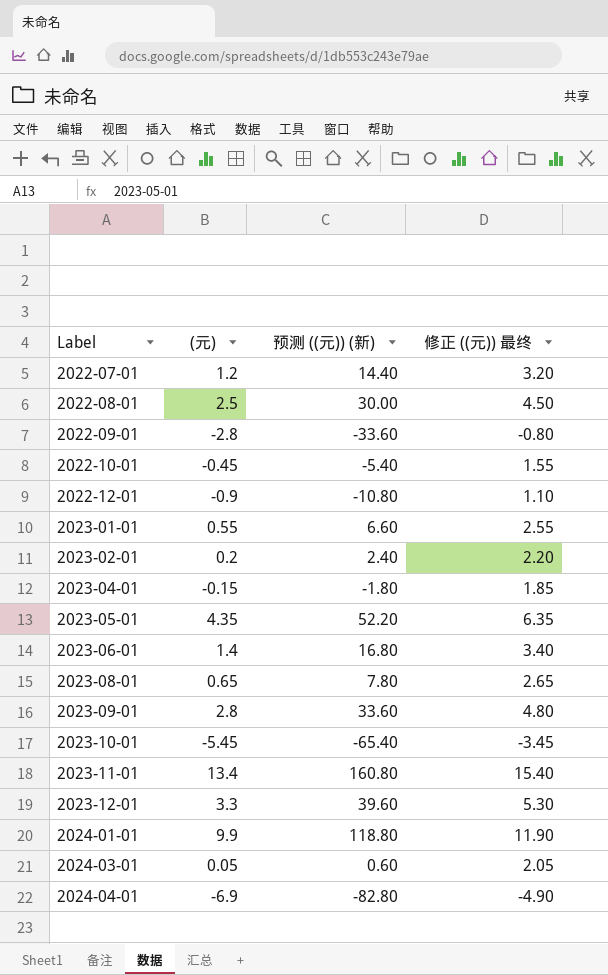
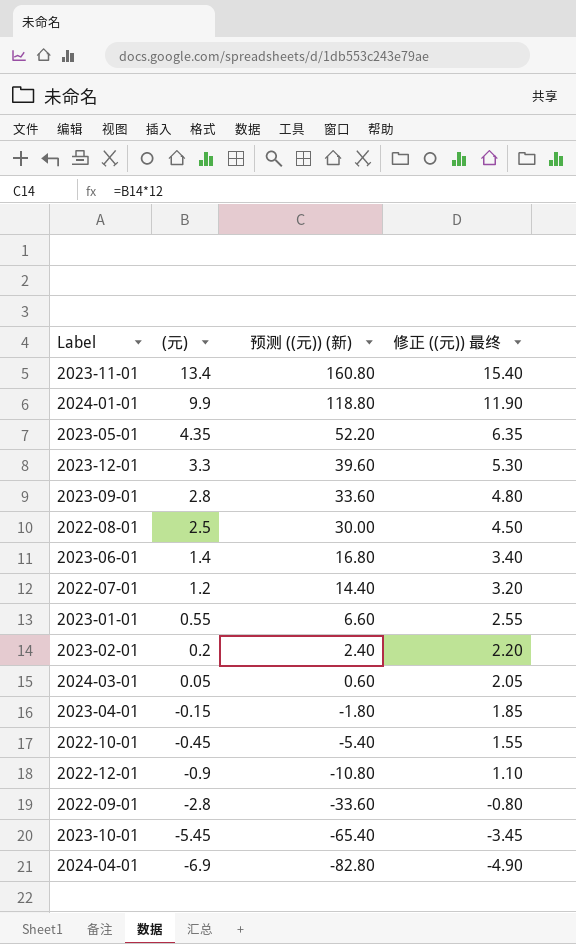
row order: Label ascending -> (元) descending
row 2023-08-01: 0.65 | 7.80 | 2.65 -> none

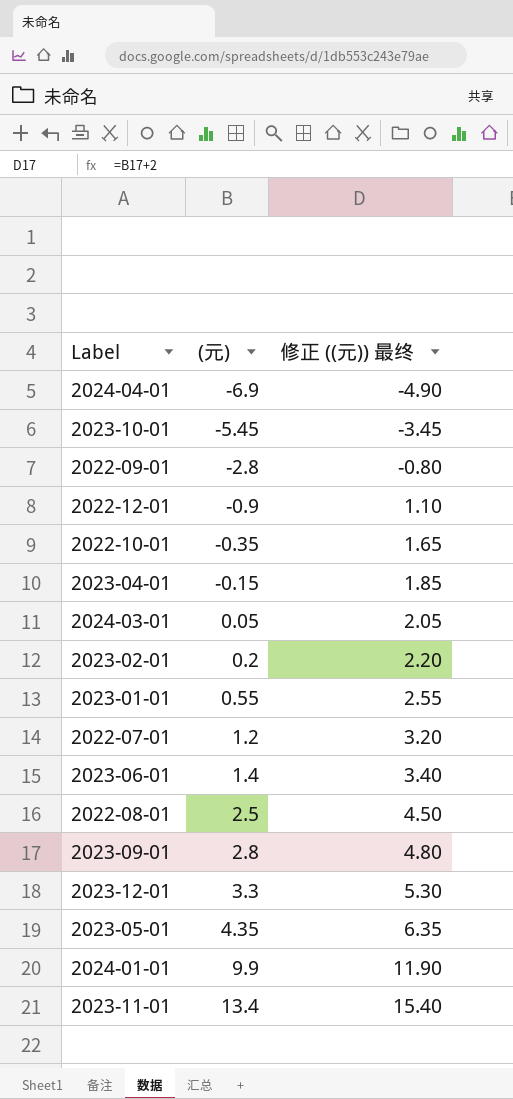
row order: (元) descending -> (元) ascending
column 预测 ((元)) (新) | formula: [(元)] * 12 -> none
2022-10-01 | (元): -0.45 -> -0.35
2022-10-01 | 修正 ((元)) 最终: 1.55 -> 1.65

